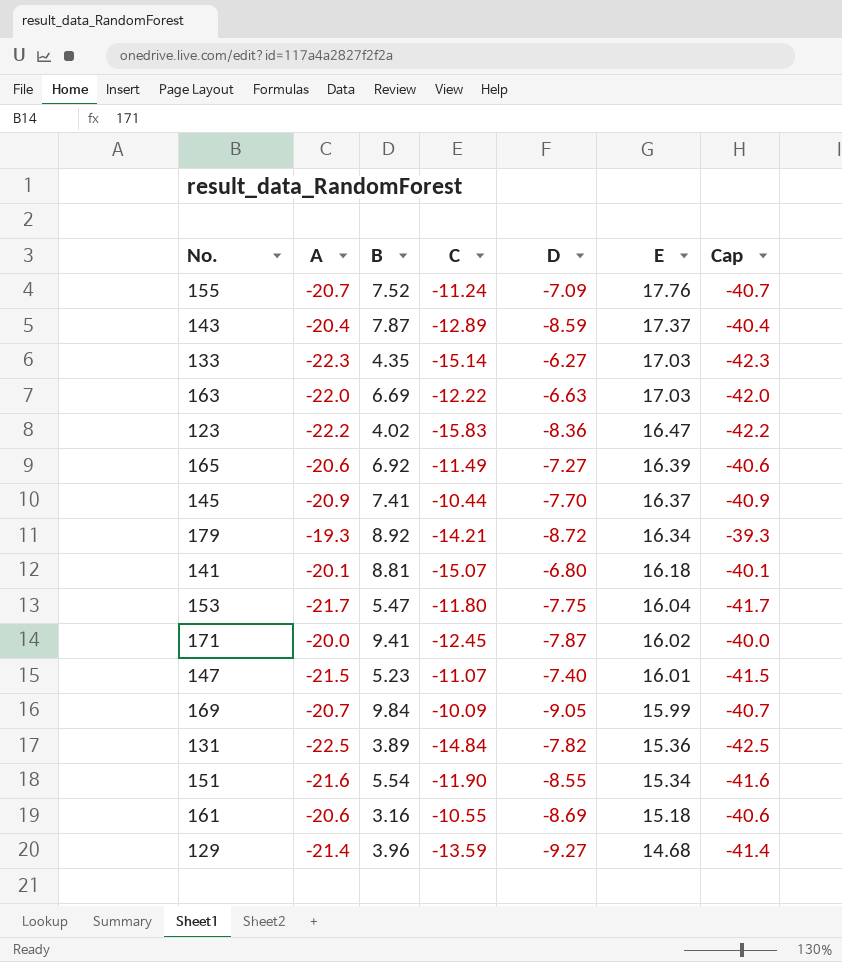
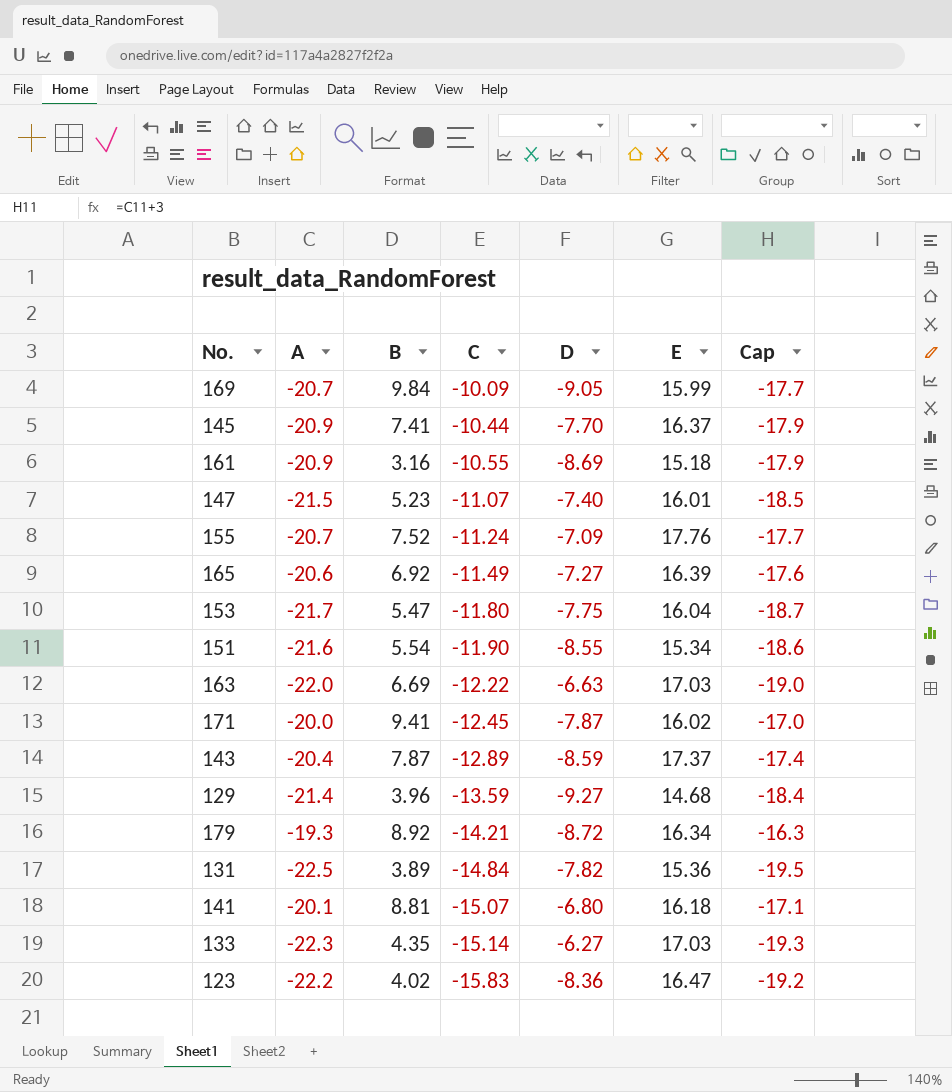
row order: E descending -> C descending
column Cap | formula: [A] - 20 -> [A] + 3
161 | A: -20.6 -> -20.9

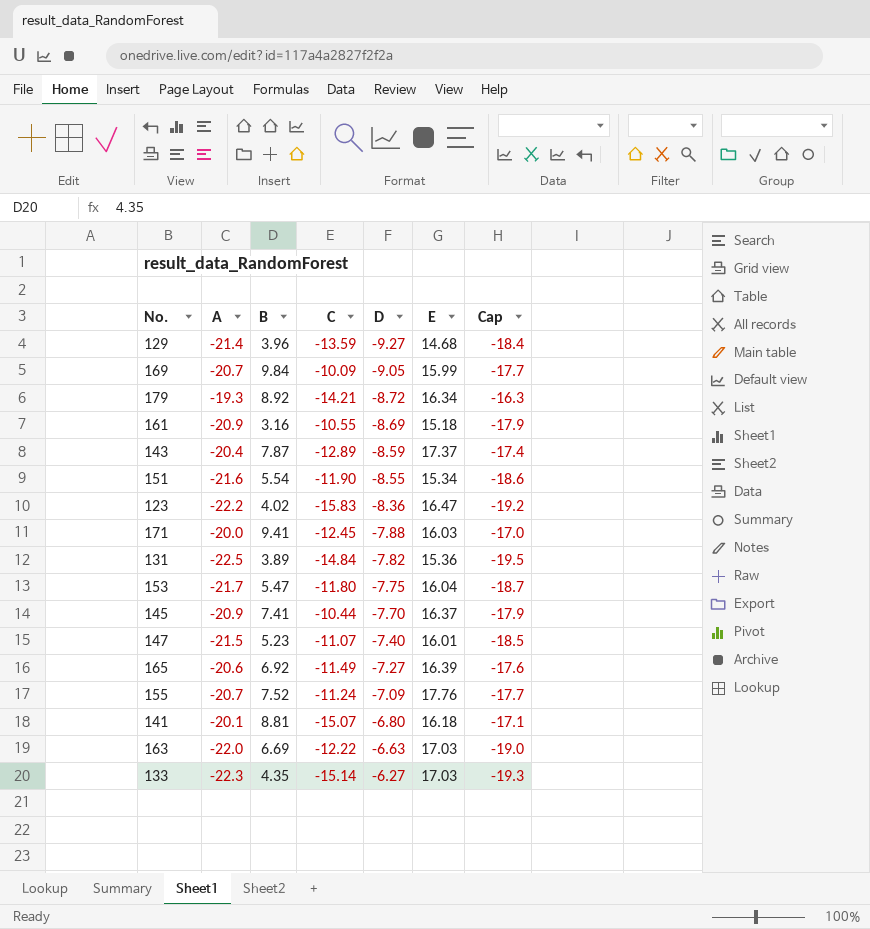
row order: C descending -> D ascending
171 | D: -7.87 -> -7.88
171 | E: 16.02 -> 16.03

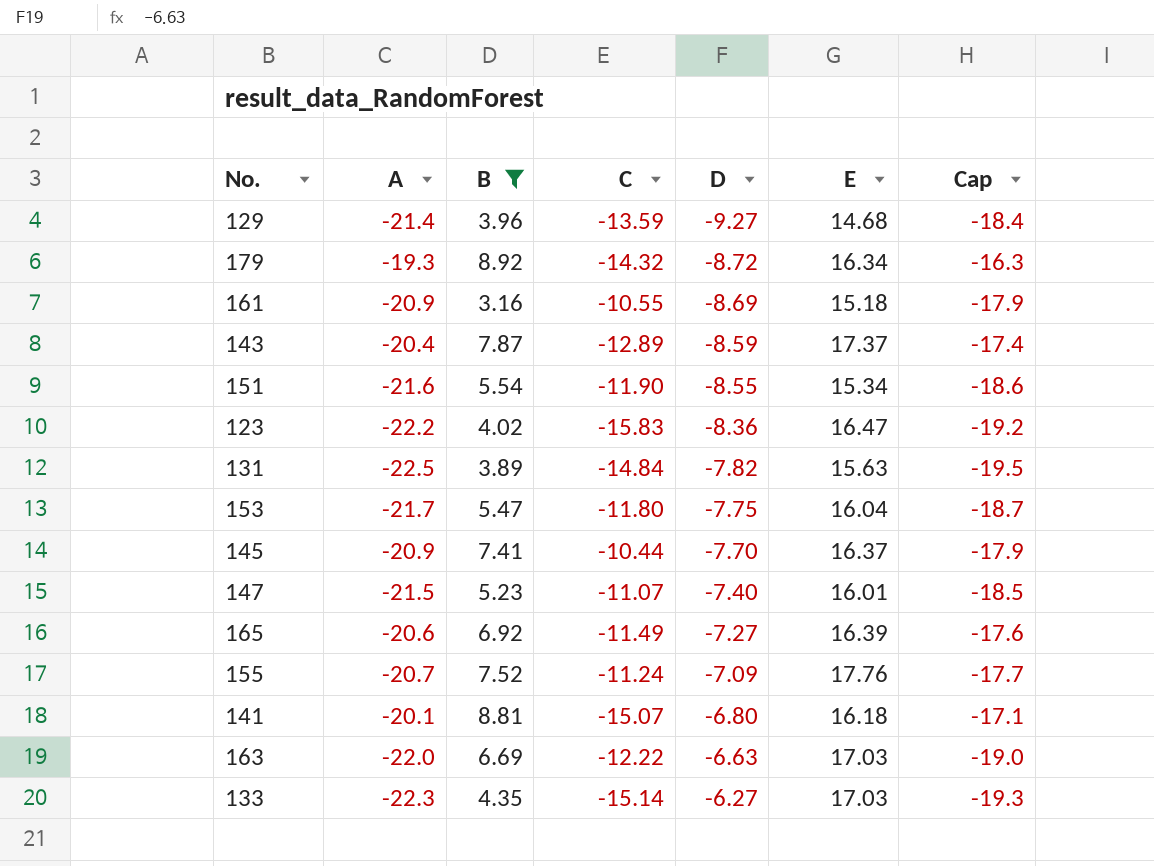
filter: none -> B <= 8.92
179 | C: -14.21 -> -14.32
131 | E: 15.36 -> 15.63

